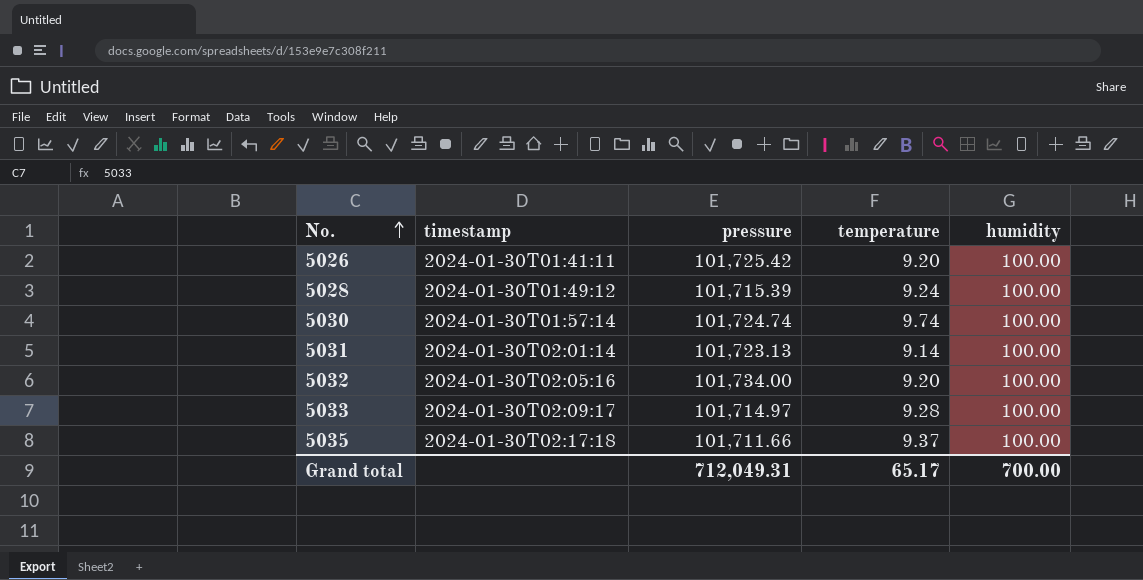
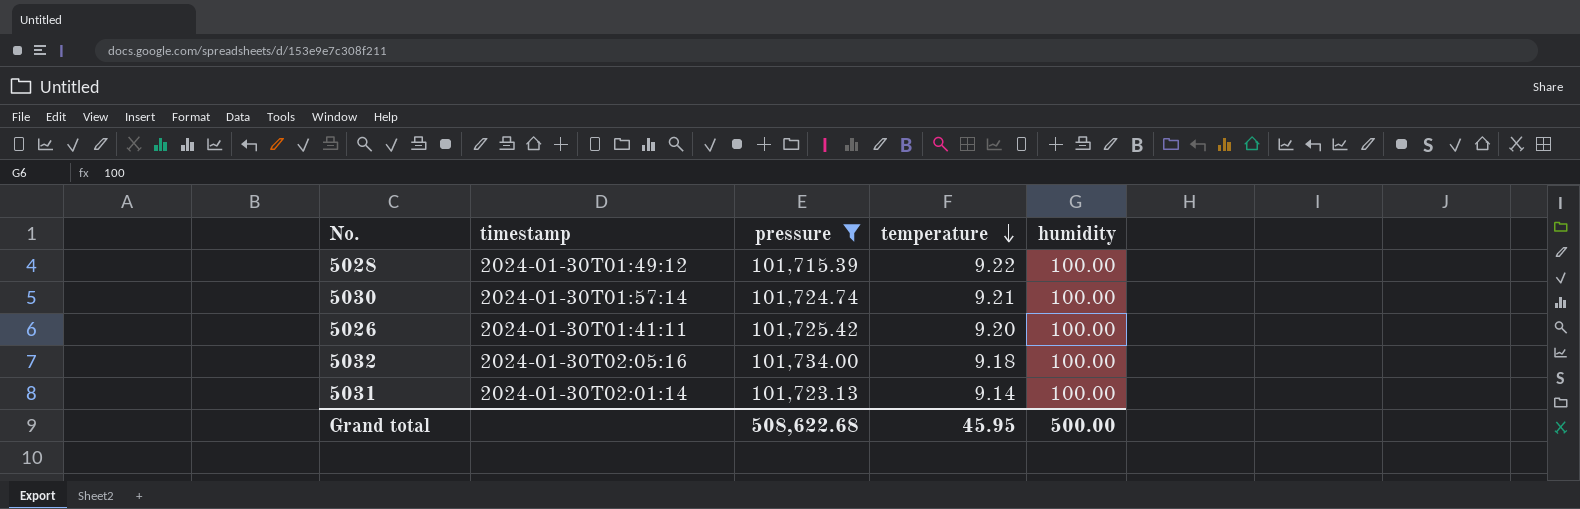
filter: none -> pressure >= 101,715.39
row order: No. ascending -> temperature descending
5028 | temperature: 9.24 -> 9.22
5030 | temperature: 9.74 -> 9.21
5032 | temperature: 9.20 -> 9.18
Grand total | pressure: 712,049.31 -> 508,622.68
Grand total | temperature: 65.17 -> 45.95
Grand total | humidity: 700.00 -> 500.00

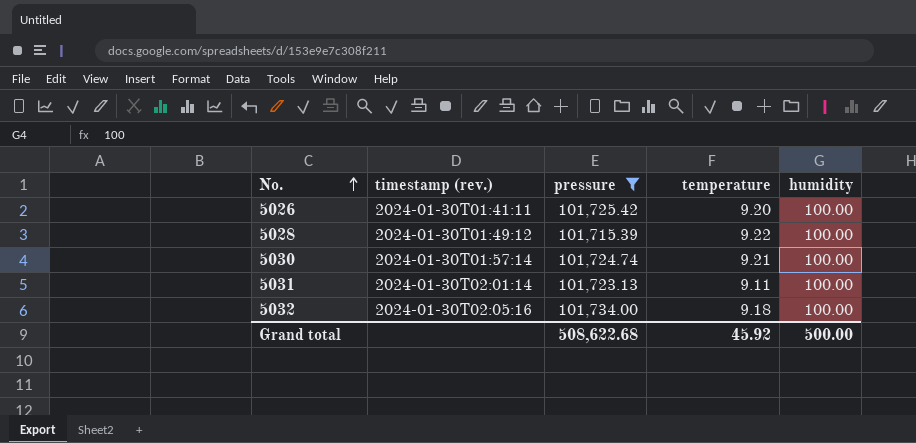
row order: temperature descending -> No. ascending
column name: timestamp -> timestamp (rev.)
5031 | temperature: 9.14 -> 9.11
Grand total | temperature: 45.95 -> 45.92

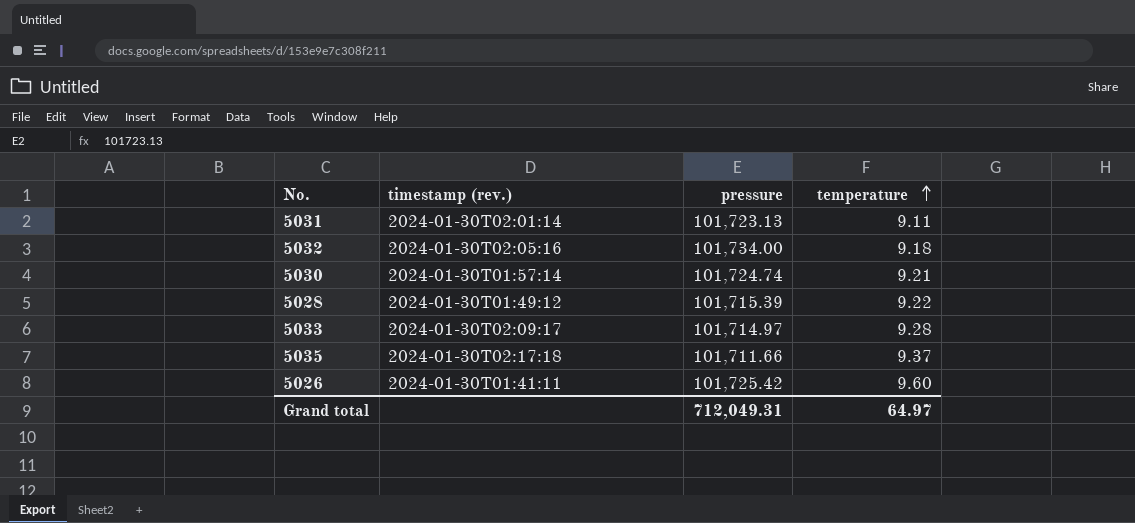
filter: pressure >= 101,715.39 -> none
row order: No. ascending -> temperature ascending
column humidity | position: 5 -> none
5026 | temperature: 9.20 -> 9.60
Grand total | pressure: 508,622.68 -> 712,049.31
Grand total | temperature: 45.92 -> 64.97

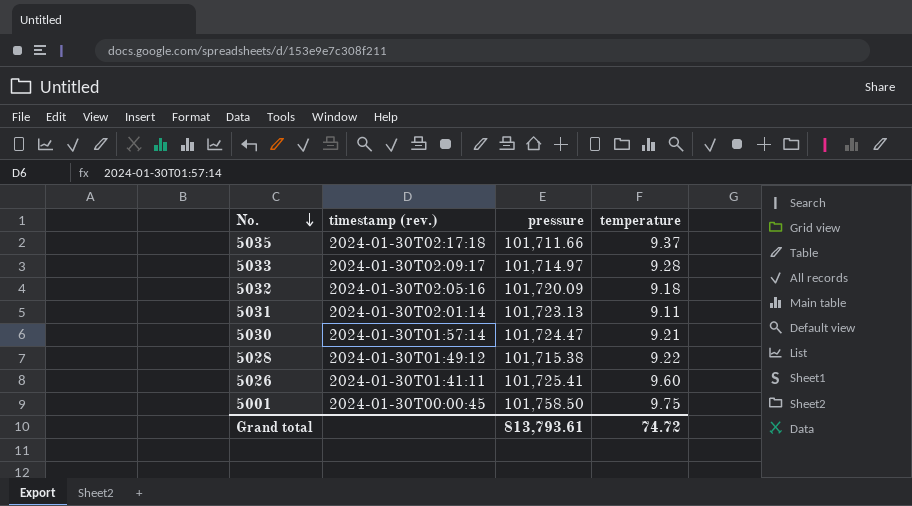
row order: temperature ascending -> No. descending
5032 | pressure: 101,734.00 -> 101,720.09
5030 | pressure: 101,724.74 -> 101,724.47
5028 | pressure: 101,715.39 -> 101,715.38
5026 | pressure: 101,725.42 -> 101,725.41
row 5001: none -> 2024-01-30T00:00:45 | 101,758.50 | 9.75
Grand total | pressure: 712,049.31 -> 813,793.61
Grand total | temperature: 64.97 -> 74.72

